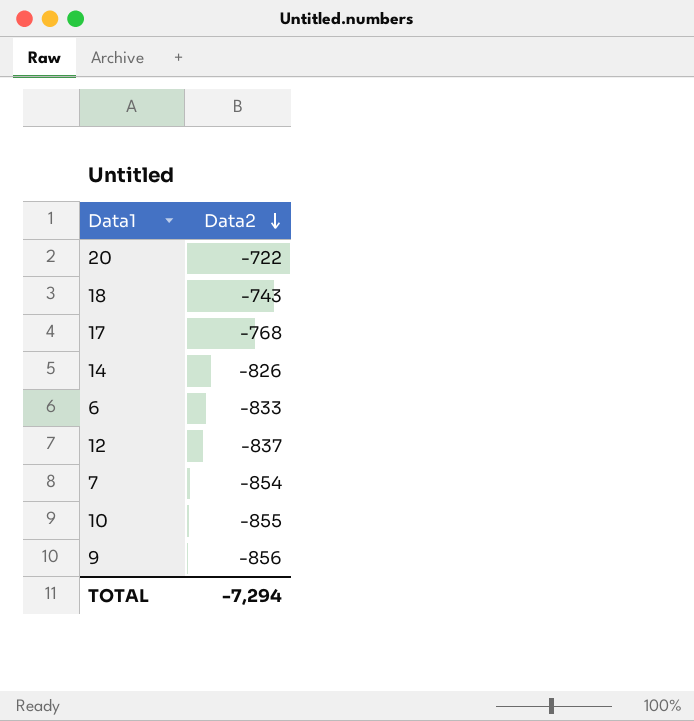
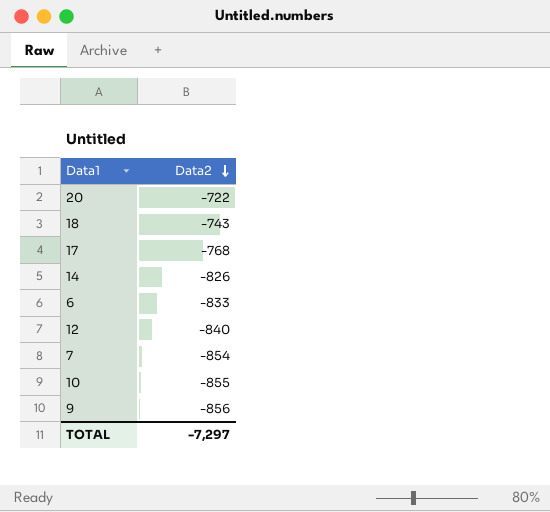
12 | Data2: -837 -> -840
TOTAL | Data2: -7,294 -> -7,297

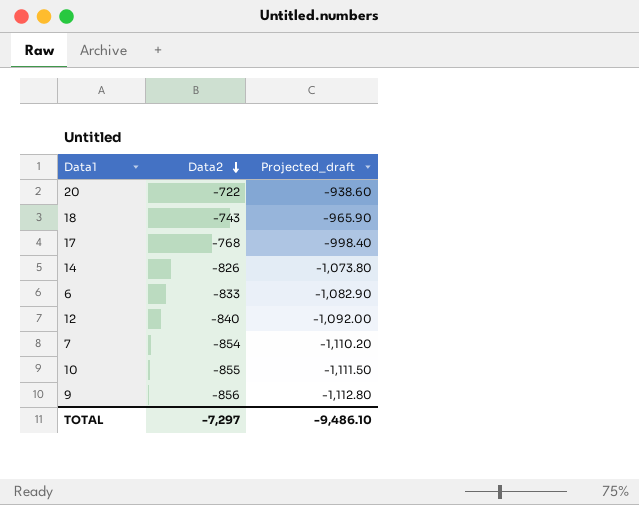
column Projected_draft | formula: none -> [Data2] * 1.3

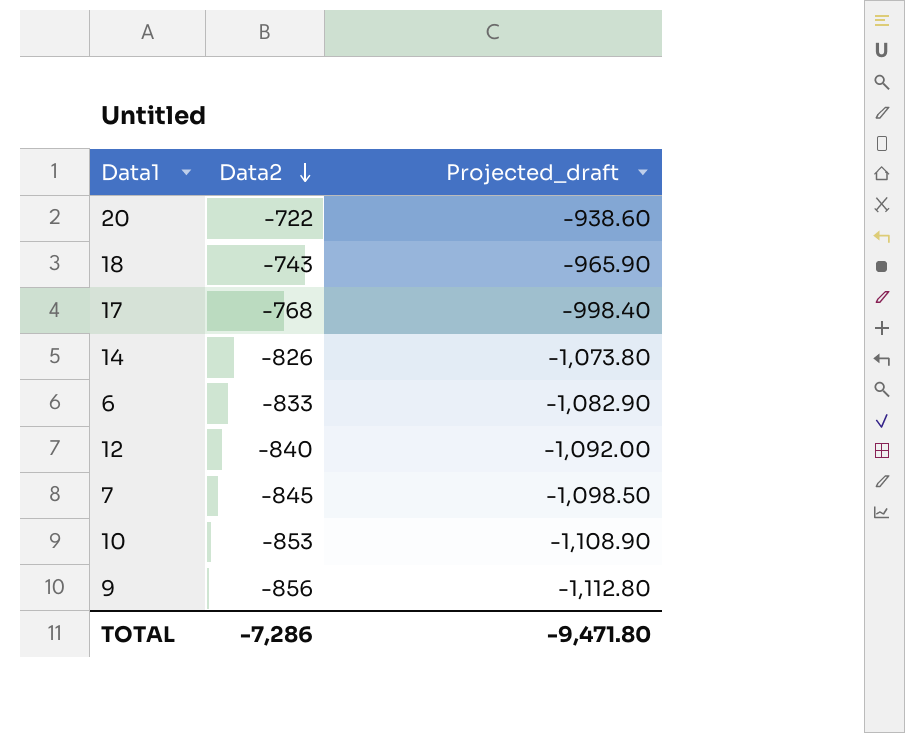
7 | Data2: -854 -> -845
7 | Projected_draft: -1,110.20 -> -1,098.50
10 | Data2: -855 -> -853
10 | Projected_draft: -1,111.50 -> -1,108.90
TOTAL | Data2: -7,297 -> -7,286
TOTAL | Projected_draft: -9,486.10 -> -9,471.80

